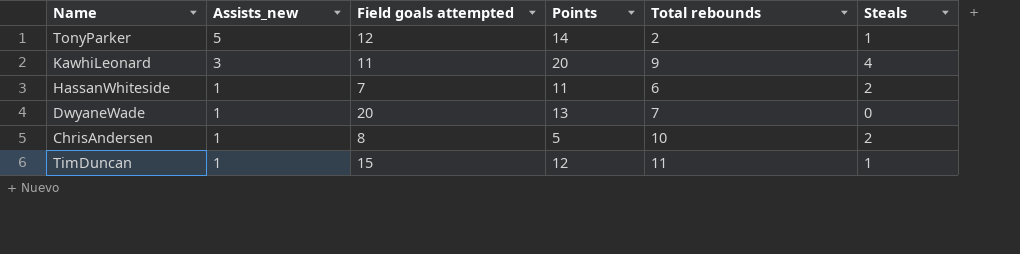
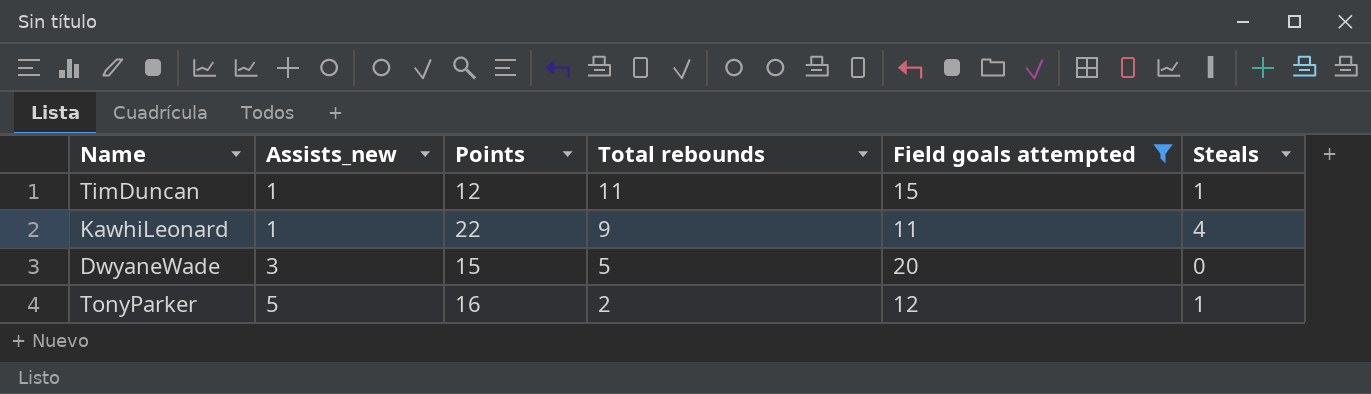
filter: none -> Field goals attempted >= 11
row order: Assists_new descending -> Assists_new ascending
column Field goals attempted | position: 3 -> 5
KawhiLeonard | Assists_new: 3 -> 1
KawhiLeonard | Points: 20 -> 22
DwyaneWade | Assists_new: 1 -> 3
DwyaneWade | Points: 13 -> 15
DwyaneWade | Total rebounds: 7 -> 5
TonyParker | Points: 14 -> 16

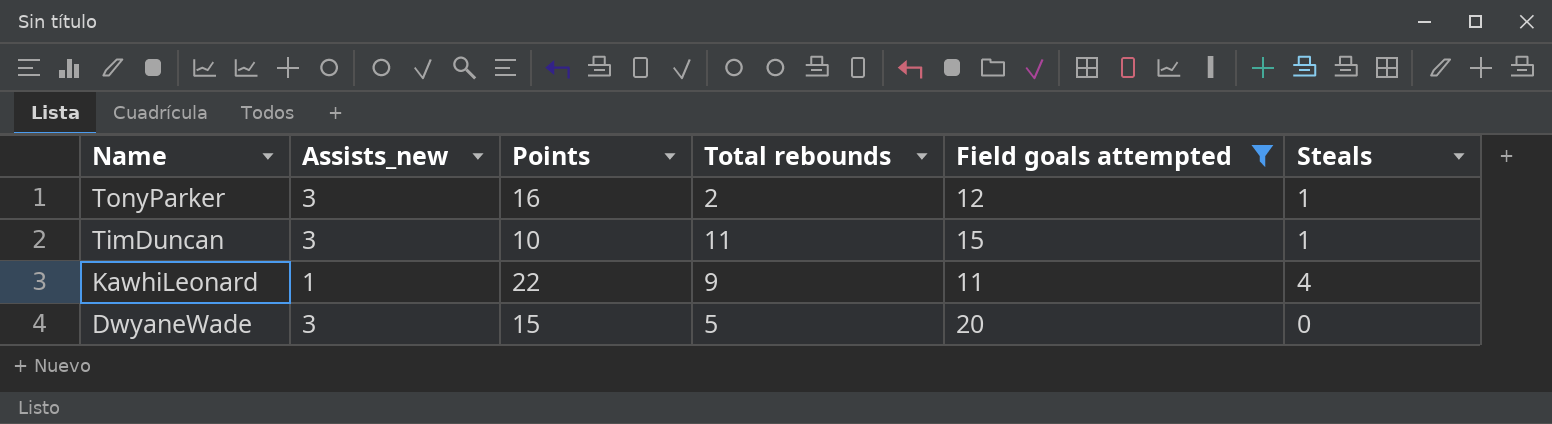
row order: Assists_new ascending -> Name descending
TonyParker | Assists_new: 5 -> 3
TimDuncan | Assists_new: 1 -> 3
TimDuncan | Points: 12 -> 10

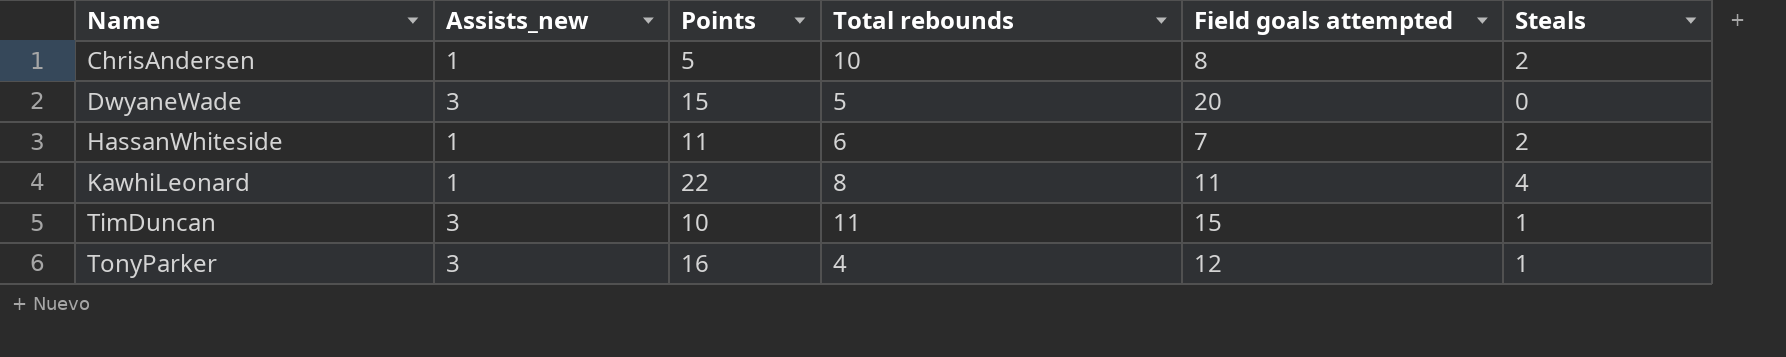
filter: Field goals attempted >= 11 -> none
row order: Name descending -> Name ascending
KawhiLeonard | Total rebounds: 9 -> 8
TonyParker | Total rebounds: 2 -> 4

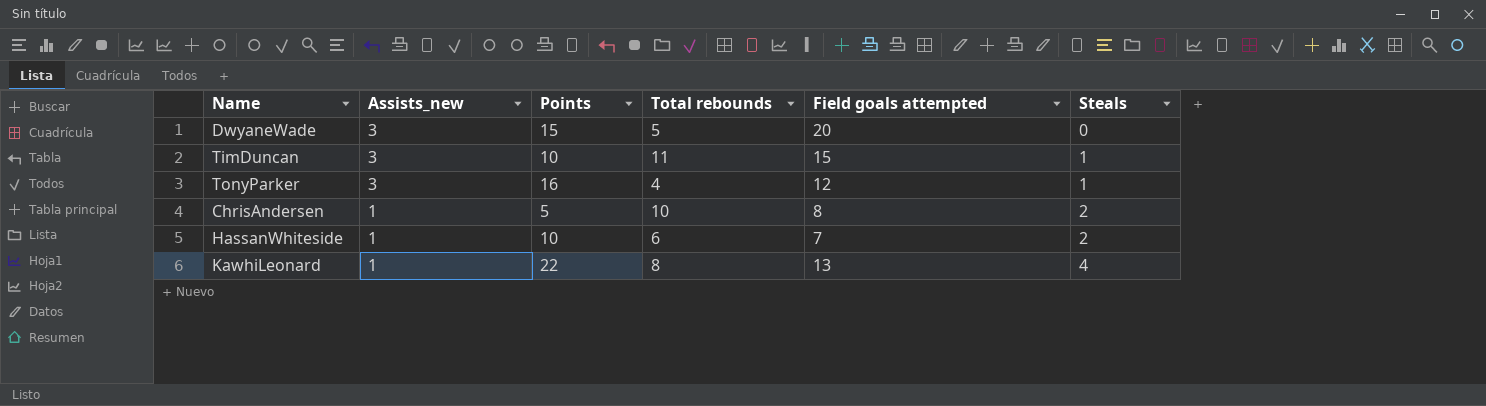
row order: Name ascending -> Assists_new descending
HassanWhiteside | Points: 11 -> 10
KawhiLeonard | Field goals attempted: 11 -> 13

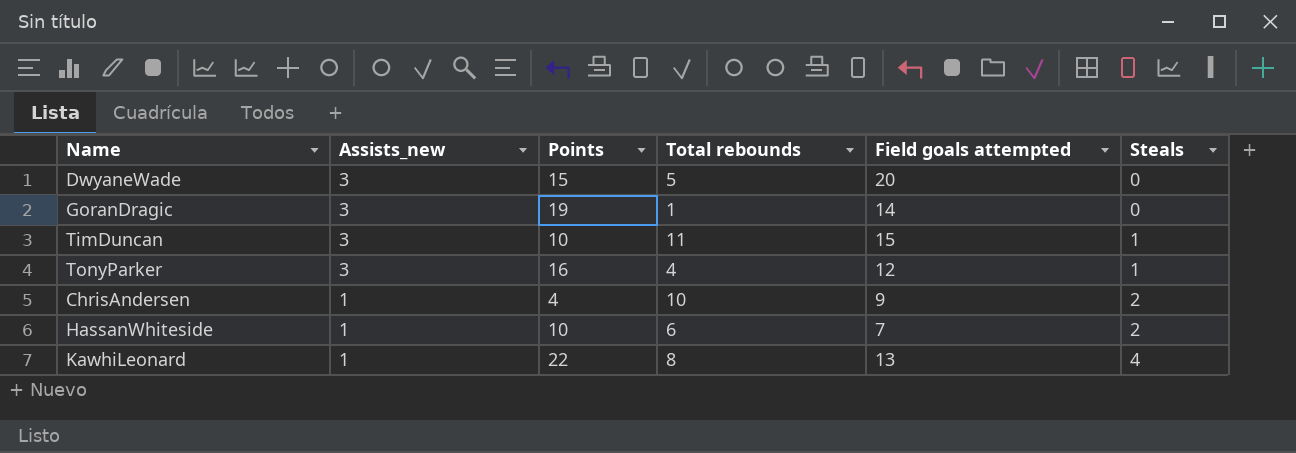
row GoranDragic: none -> 3 | 19 | 1 | 14 | 0
ChrisAndersen | Points: 5 -> 4
ChrisAndersen | Field goals attempted: 8 -> 9

